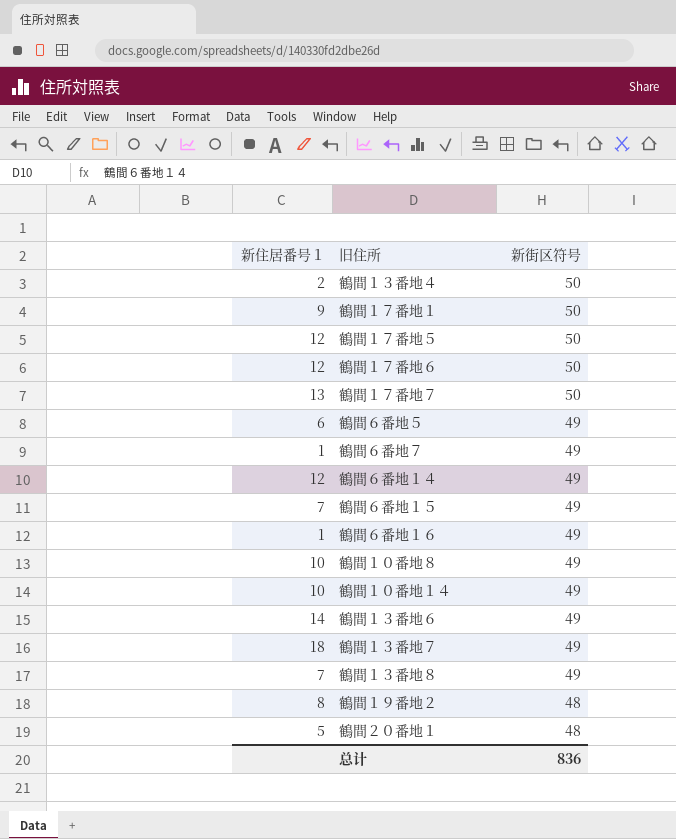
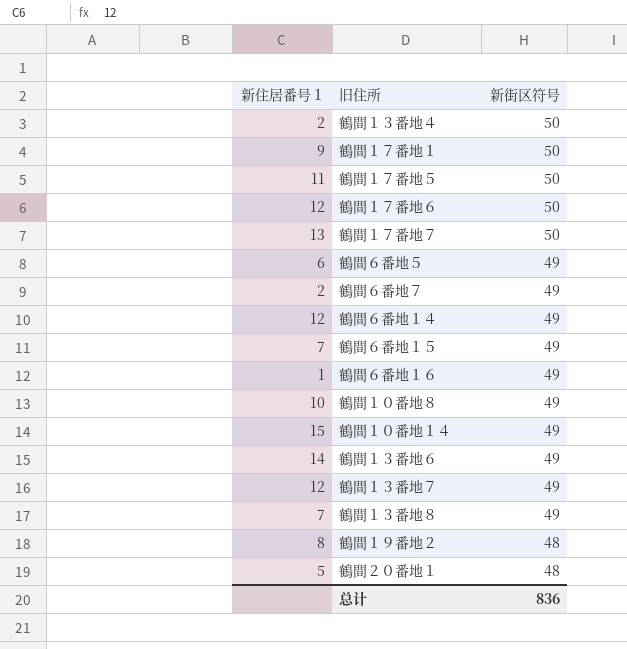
鶴間１７番地５ | 新住居番号１: 12 -> 11
鶴間６番地７ | 新住居番号１: 1 -> 2
鶴間１０番地１４ | 新住居番号１: 10 -> 15
鶴間１３番地７ | 新住居番号１: 18 -> 12

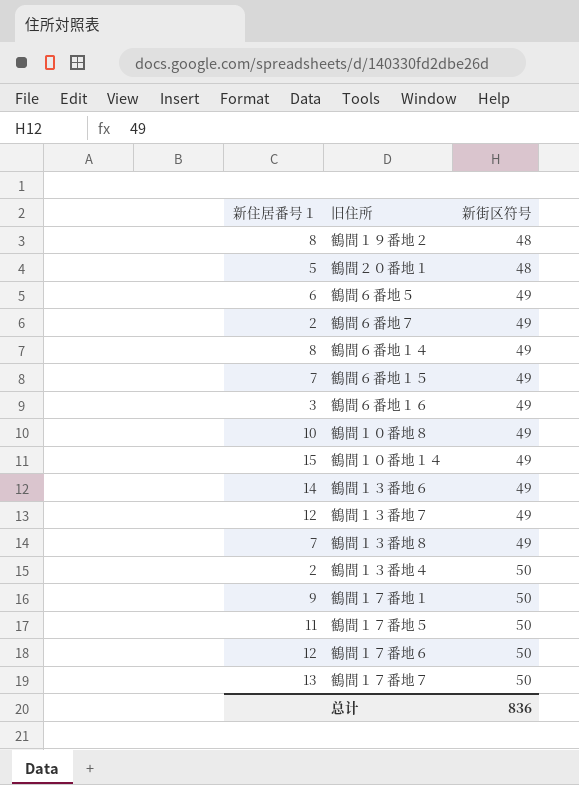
row order: 新街区符号 descending -> 新街区符号 ascending
鶴間６番地１４ | 新住居番号１: 12 -> 8
鶴間６番地１６ | 新住居番号１: 1 -> 3

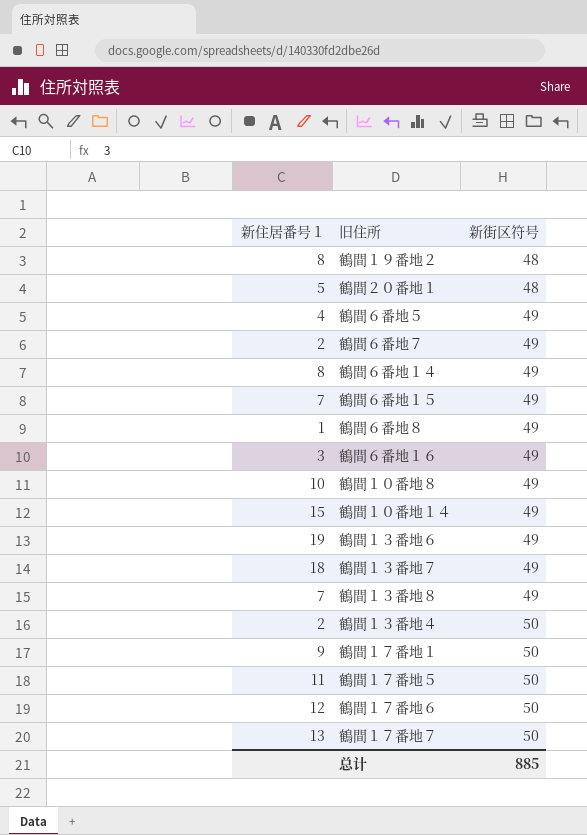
鶴間６番地５ | 新住居番号１: 6 -> 4
row 鶴間６番地８: none -> 1 | 49
鶴間１３番地６ | 新住居番号１: 14 -> 19
鶴間１３番地７ | 新住居番号１: 12 -> 18
总计 | 新街区符号: 836 -> 885

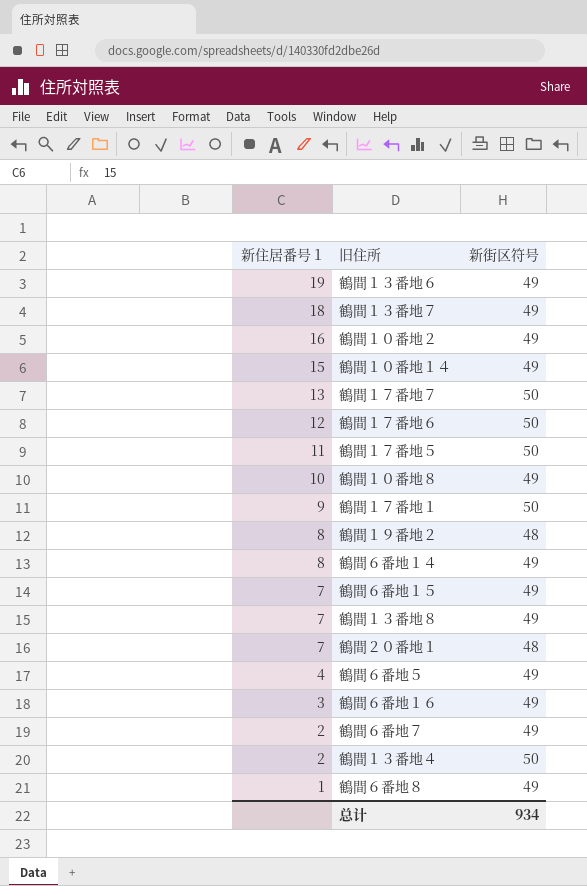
row order: 新街区符号 ascending -> 新住居番号１ descending
row 鶴間１０番地２: none -> 16 | 49
鶴間２０番地１ | 新住居番号１: 5 -> 7
总计 | 新街区符号: 885 -> 934

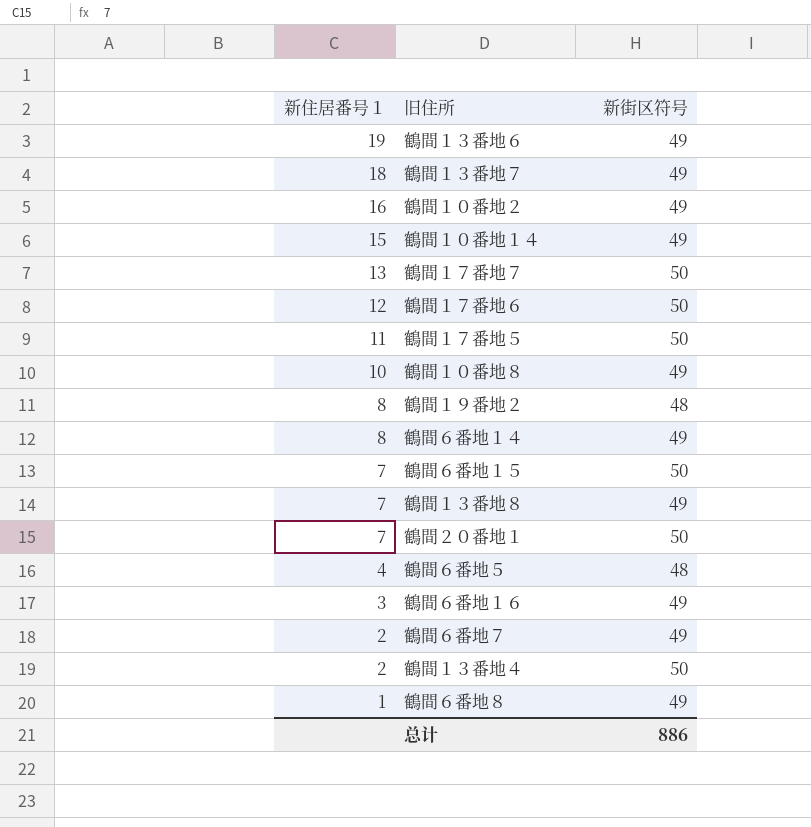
row 鶴間１７番地１: 9 | 50 -> none
鶴間６番地１５ | 新街区符号: 49 -> 50
鶴間２０番地１ | 新街区符号: 48 -> 50
鶴間６番地５ | 新街区符号: 49 -> 48
总计 | 新街区符号: 934 -> 886

